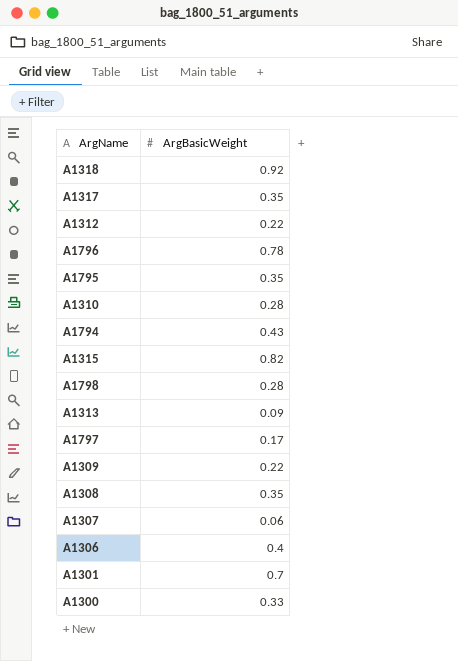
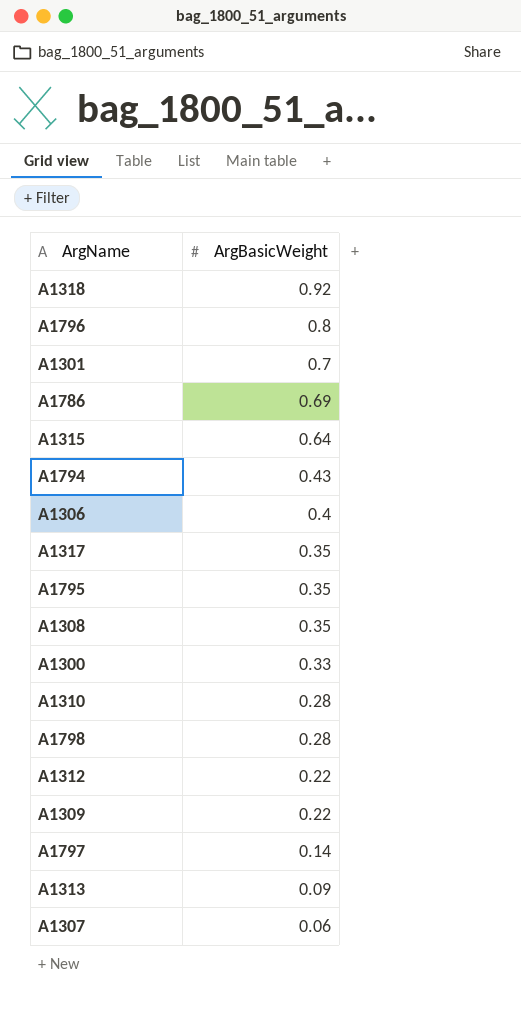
row order: none -> ArgBasicWeight descending
A1796 | ArgBasicWeight: 0.78 -> 0.8
row A1786: none -> 0.69
A1315 | ArgBasicWeight: 0.82 -> 0.64
A1797 | ArgBasicWeight: 0.17 -> 0.14

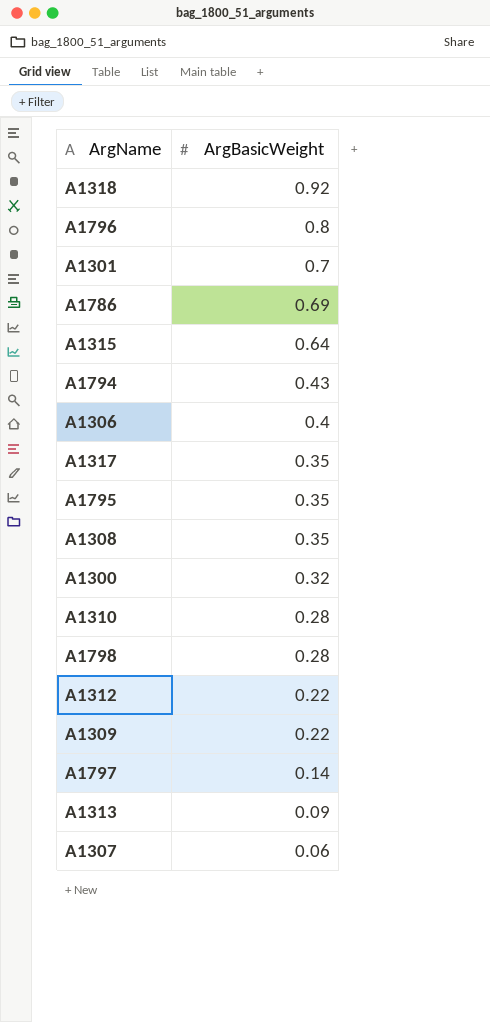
A1300 | ArgBasicWeight: 0.33 -> 0.32

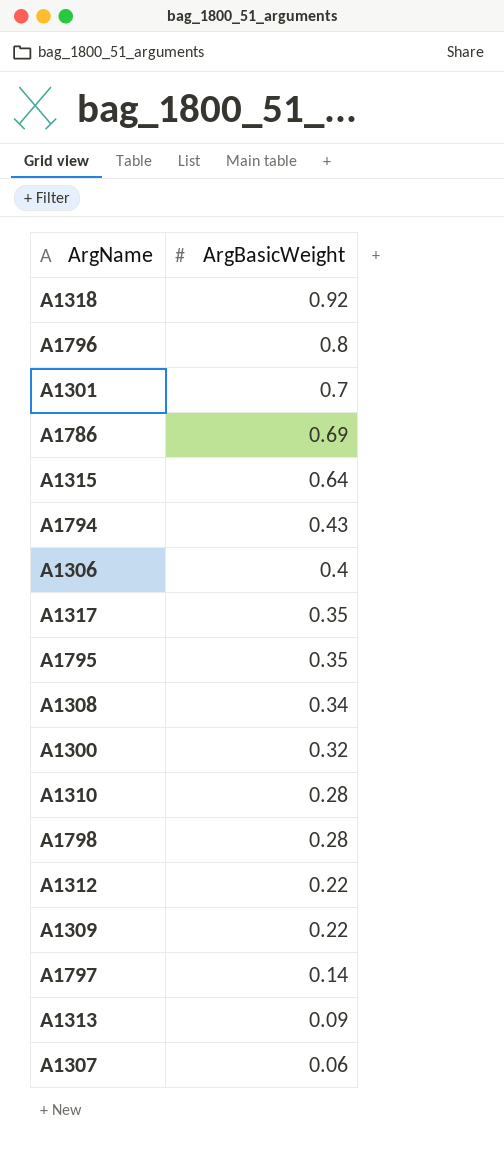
A1308 | ArgBasicWeight: 0.35 -> 0.34

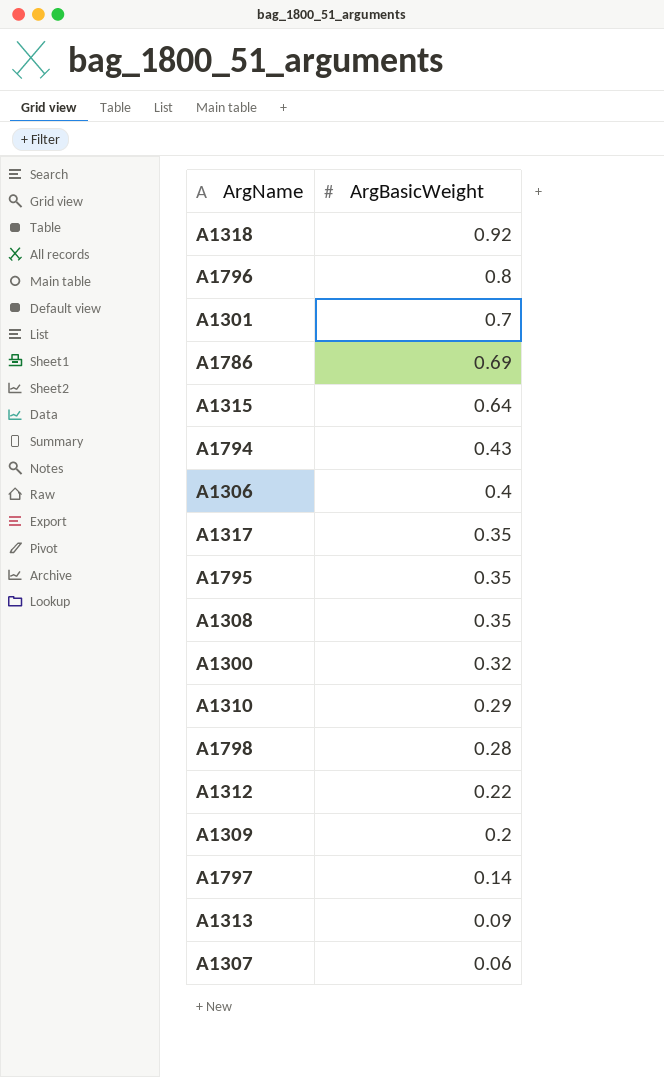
A1308 | ArgBasicWeight: 0.34 -> 0.35
A1310 | ArgBasicWeight: 0.28 -> 0.29
A1309 | ArgBasicWeight: 0.22 -> 0.2

